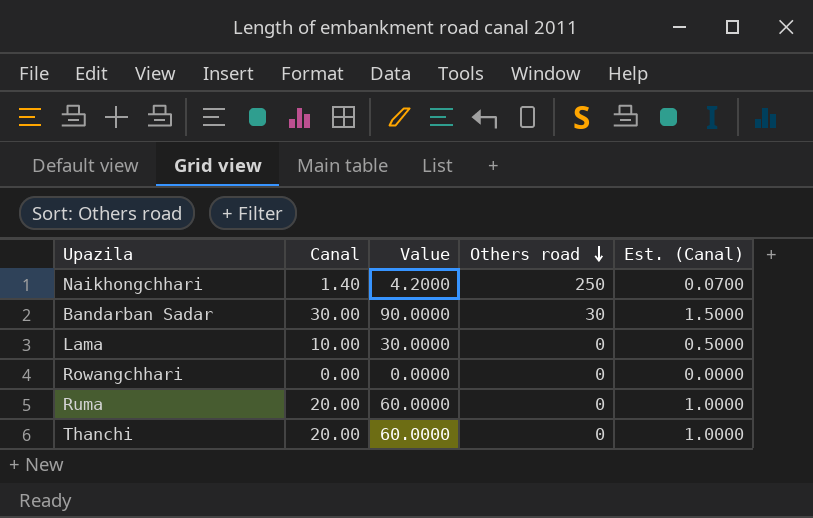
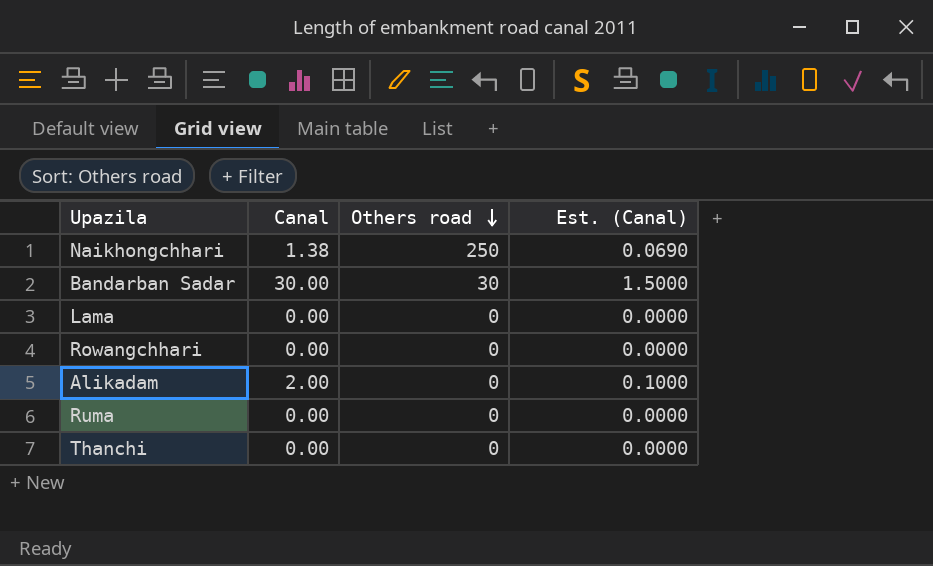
column Value | formula: [Canal] * 3 -> none
Naikhongchhari | Canal: 1.40 -> 1.38
Naikhongchhari | Est. (Canal): 0.0700 -> 0.0690
Lama | Canal: 10.00 -> 0.00
Lama | Est. (Canal): 0.5000 -> 0.0000
row Alikadam: none -> 2.00 | 0 | 0.1000
Ruma | Canal: 20.00 -> 0.00
Ruma | Est. (Canal): 1.0000 -> 0.0000
Thanchi | Canal: 20.00 -> 0.00
Thanchi | Est. (Canal): 1.0000 -> 0.0000

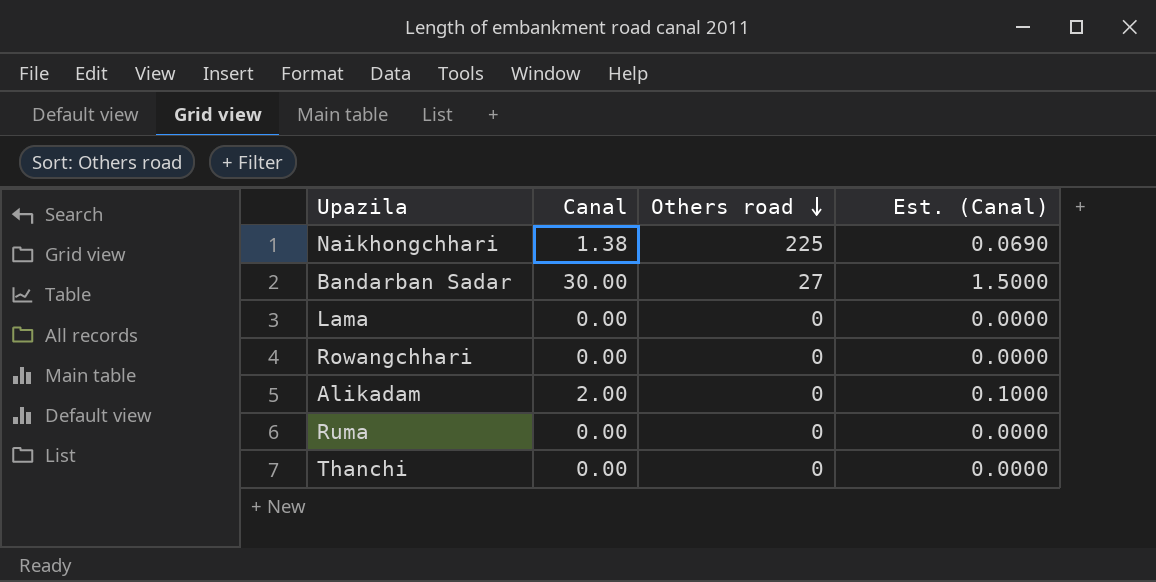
Naikhongchhari | Others road: 250 -> 225
Bandarban Sadar | Others road: 30 -> 27

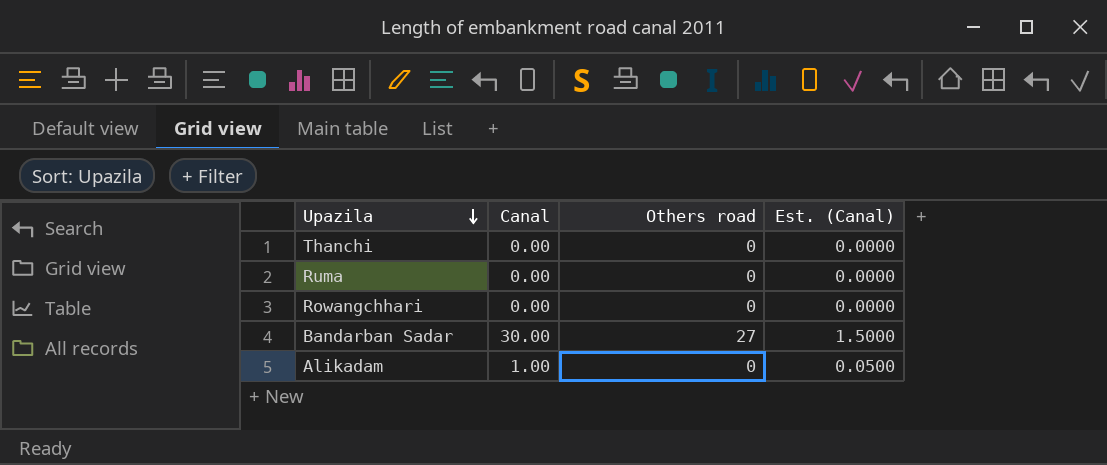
row order: Others road descending -> Upazila descending
row Naikhongchhari: 1.38 | 225 | 0.0690 -> none
row Lama: 0.00 | 0 | 0.0000 -> none
Alikadam | Canal: 2.00 -> 1.00
Alikadam | Est. (Canal): 0.1000 -> 0.0500

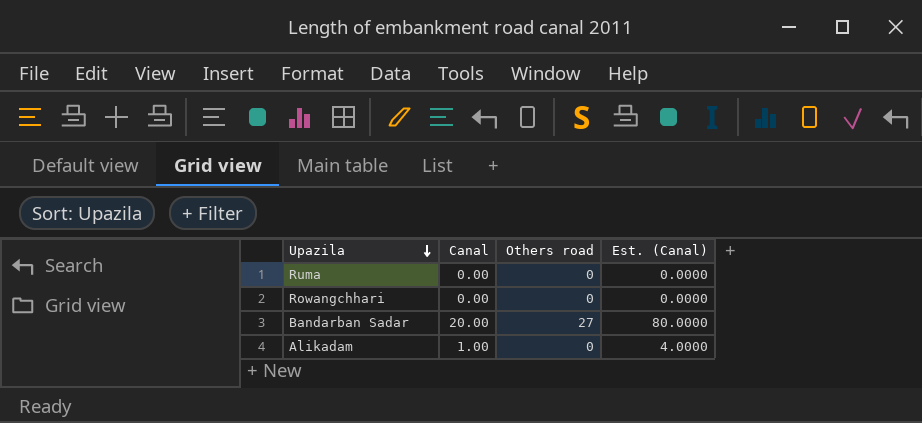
column Est. (Canal) | formula: [Canal] * 0.05 -> [Canal] * 4
row Thanchi: 0.00 | 0 | 0.0000 -> none
Bandarban Sadar | Canal: 30.00 -> 20.00

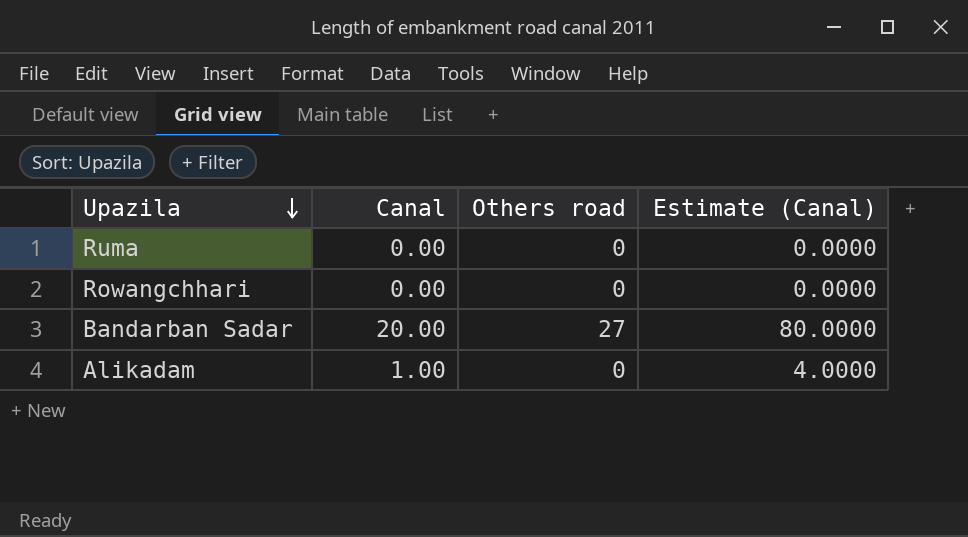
column name: Est. (Canal) -> Estimate (Canal)

